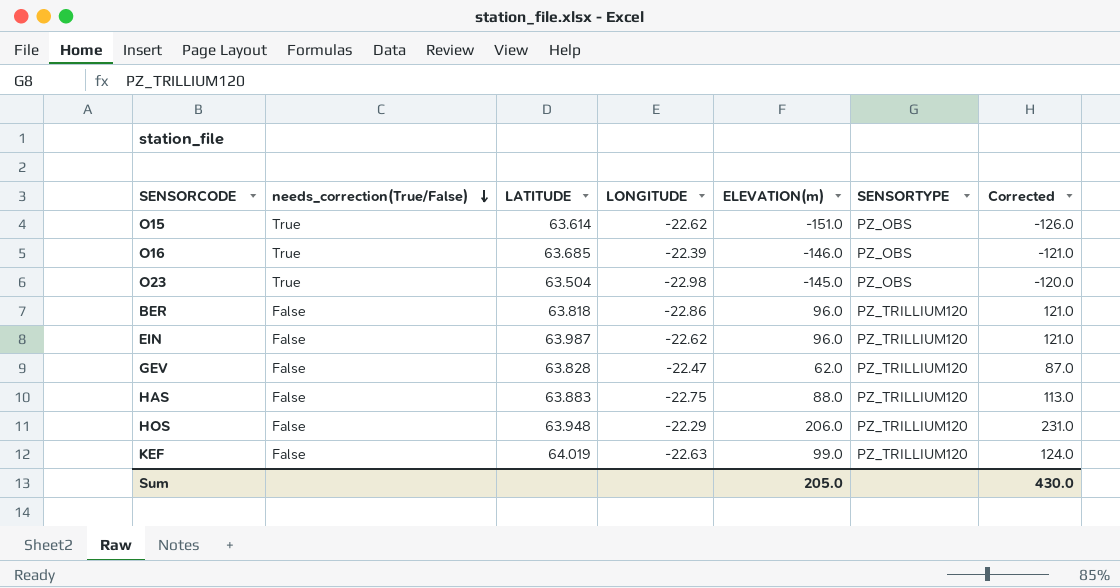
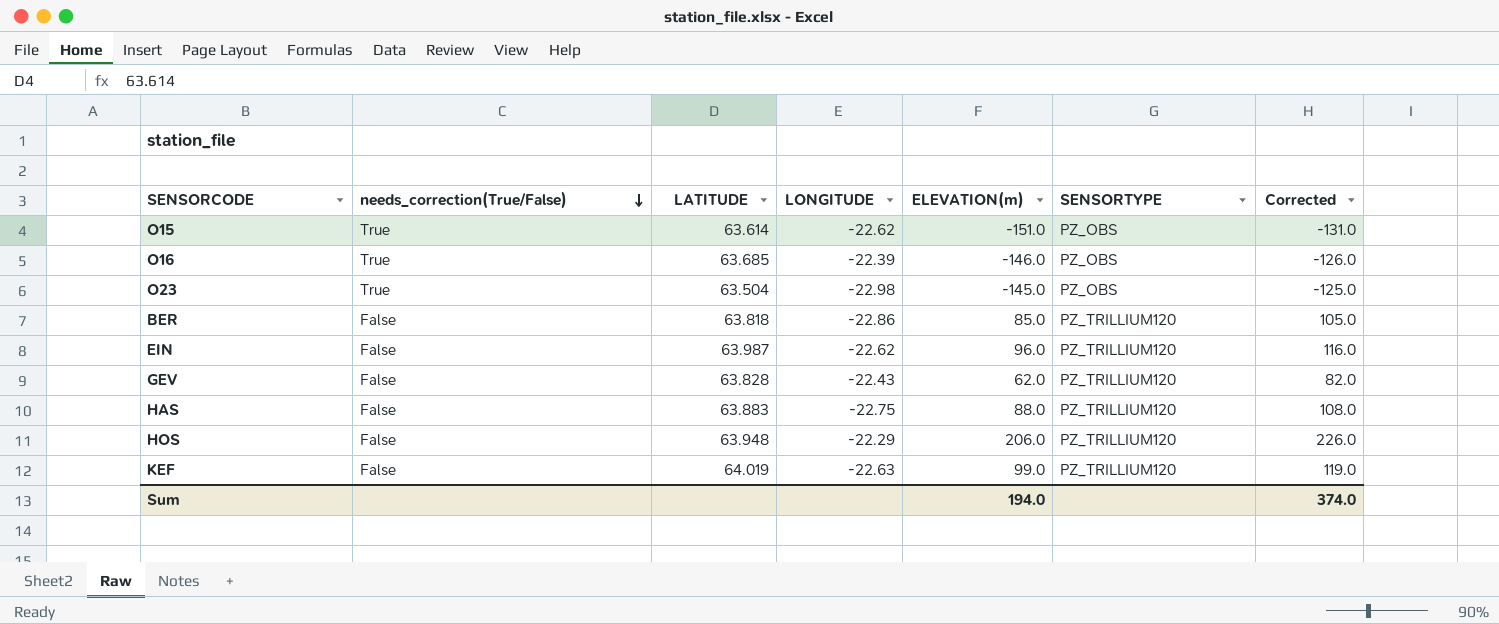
column Corrected | formula: [ELEVATION(m)] + 25 -> [ELEVATION(m)] + 20
BER | ELEVATION(m): 96.0 -> 85.0
GEV | LONGITUDE: -22.47 -> -22.43
Sum | ELEVATION(m): 205.0 -> 194.0
Sum | Corrected: 430.0 -> 374.0

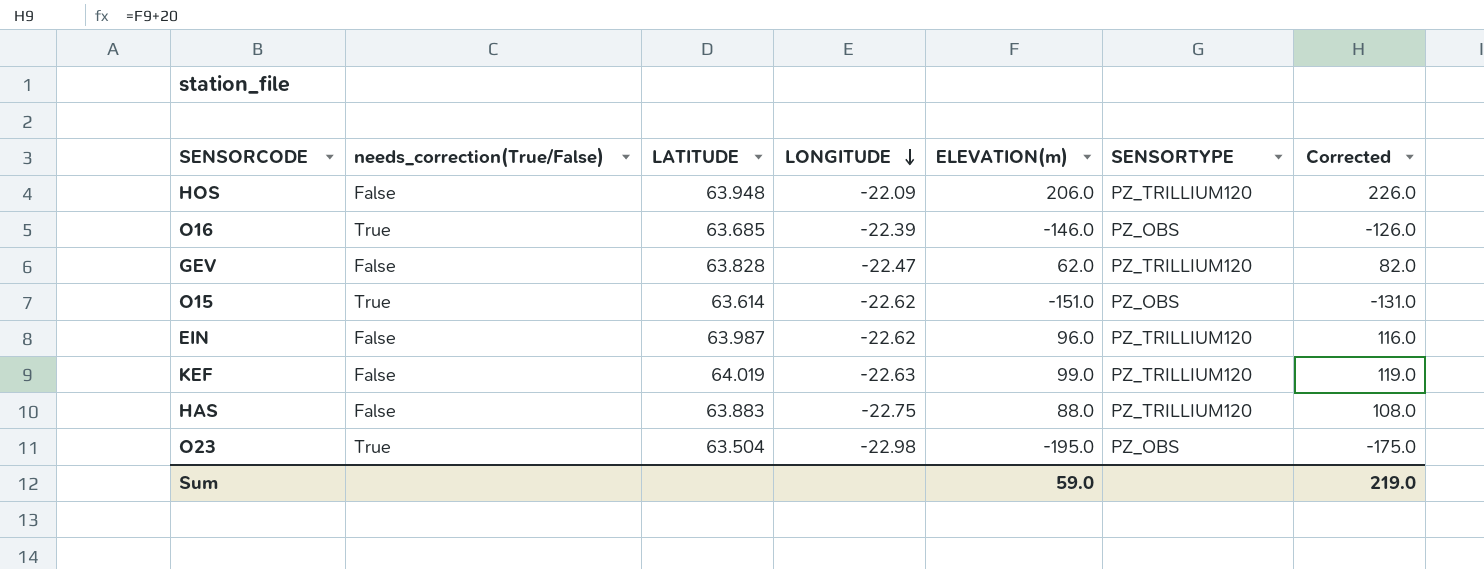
row order: needs_correction(True/False) descending -> LONGITUDE descending
row BER: False | 63.818 | -22.86 | 85.0 | PZ_TRILLIUM120 | 105.0 -> none
HOS | LONGITUDE: -22.29 -> -22.09
GEV | LONGITUDE: -22.43 -> -22.47
O23 | ELEVATION(m): -145.0 -> -195.0
O23 | Corrected: -125.0 -> -175.0
Sum | ELEVATION(m): 194.0 -> 59.0
Sum | Corrected: 374.0 -> 219.0

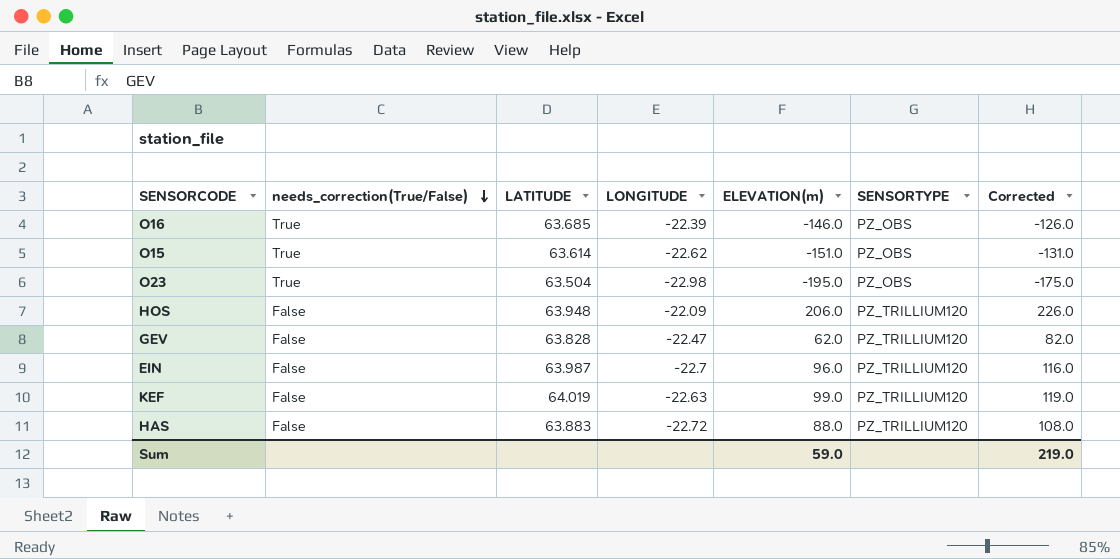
row order: LONGITUDE descending -> needs_correction(True/False) descending
EIN | LONGITUDE: -22.62 -> -22.7
HAS | LONGITUDE: -22.75 -> -22.72

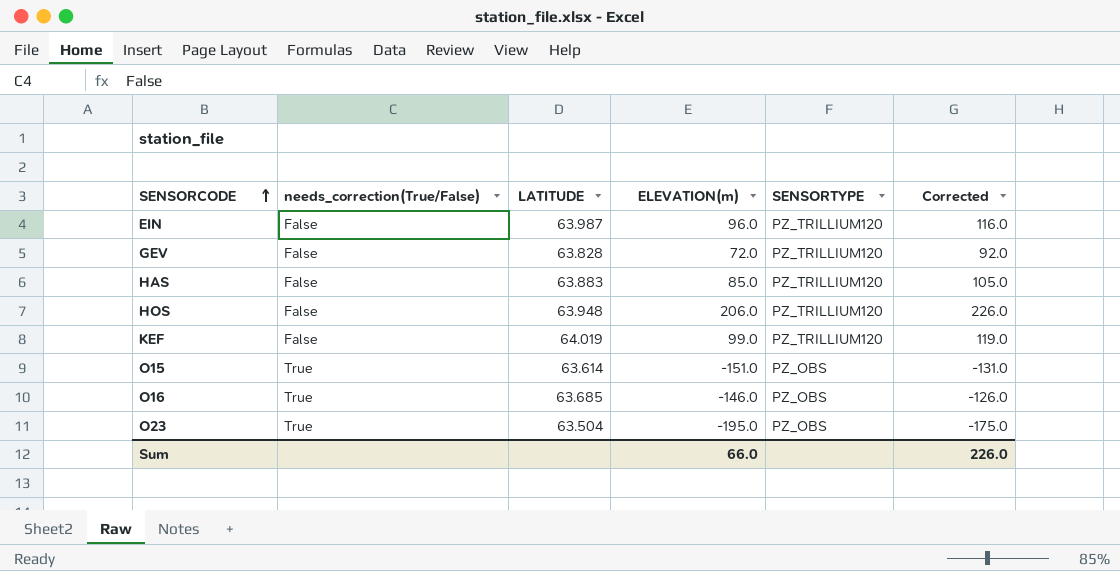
row order: needs_correction(True/False) descending -> SENSORCODE ascending
column LONGITUDE | position: 4 -> none
GEV | ELEVATION(m): 62.0 -> 72.0
GEV | Corrected: 82.0 -> 92.0
HAS | ELEVATION(m): 88.0 -> 85.0
HAS | Corrected: 108.0 -> 105.0
Sum | ELEVATION(m): 59.0 -> 66.0
Sum | Corrected: 219.0 -> 226.0

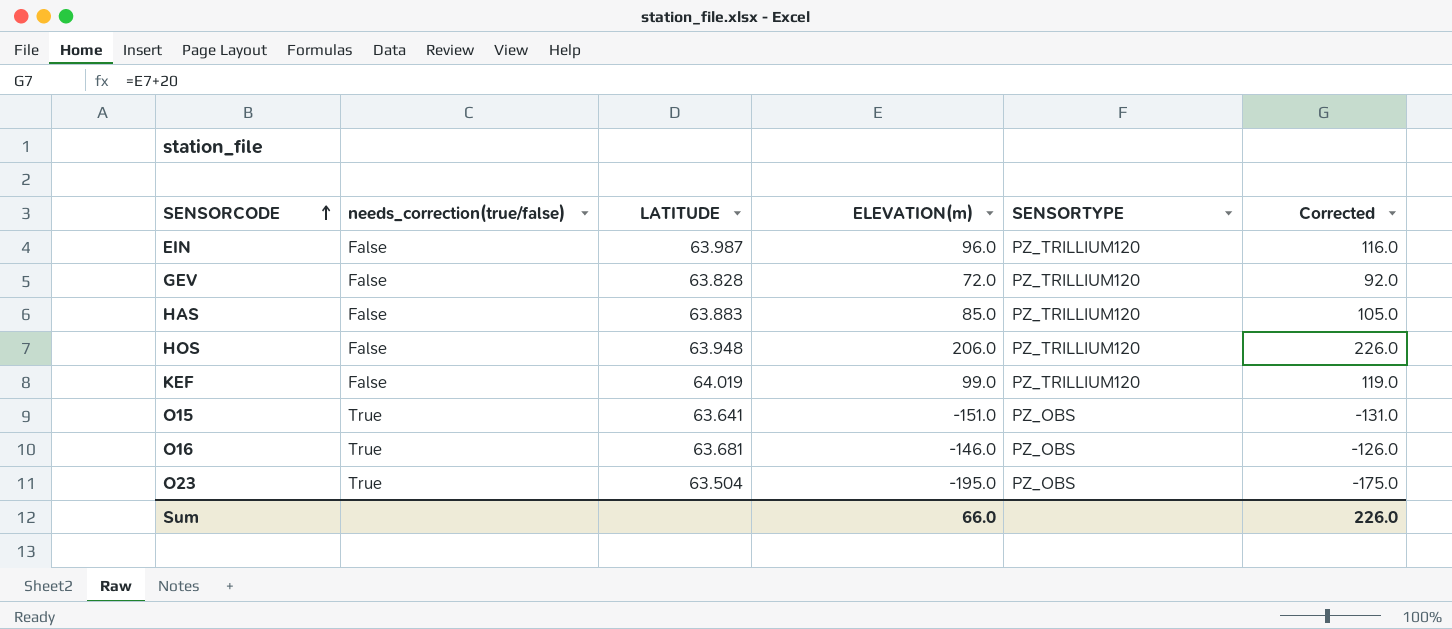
column name: needs_correction(True/False) -> needs_correction(true/false)
O15 | LATITUDE: 63.614 -> 63.641
O16 | LATITUDE: 63.685 -> 63.681

